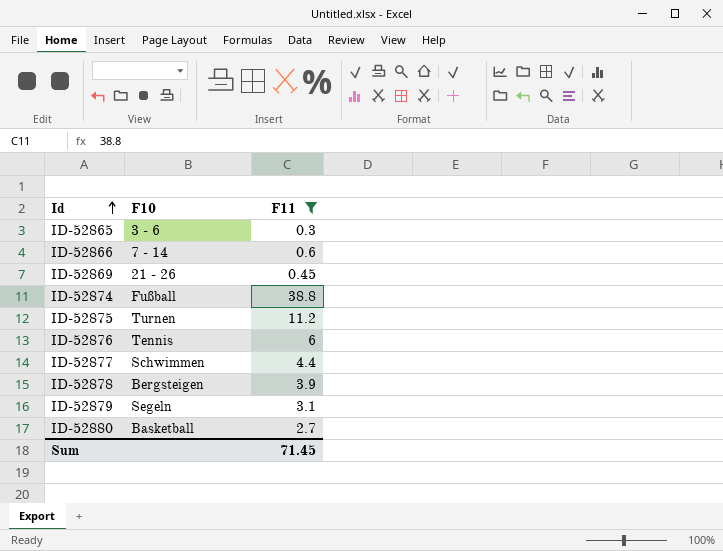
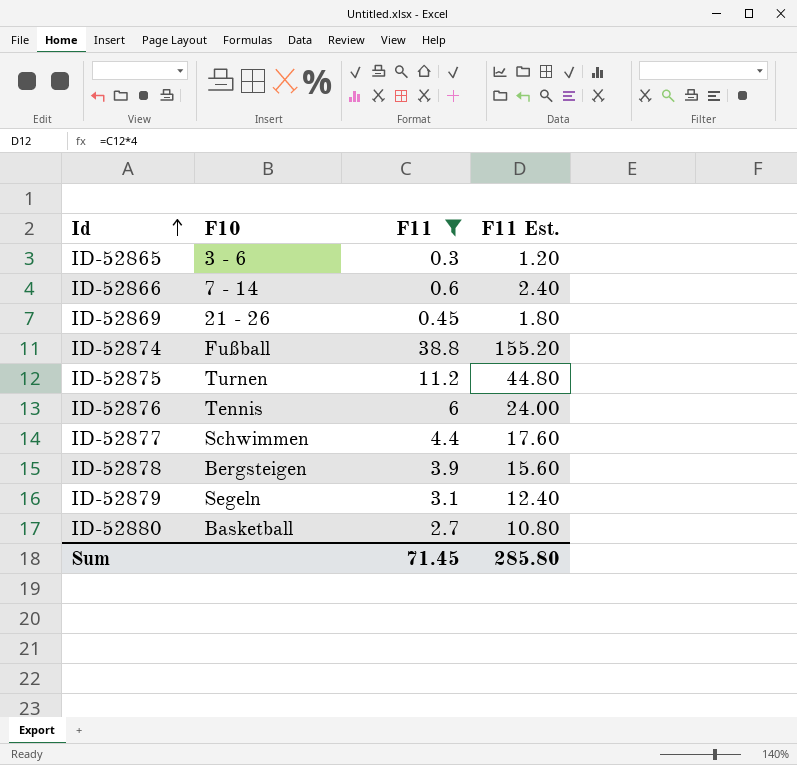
column F11 Est. | formula: none -> [F11] * 4

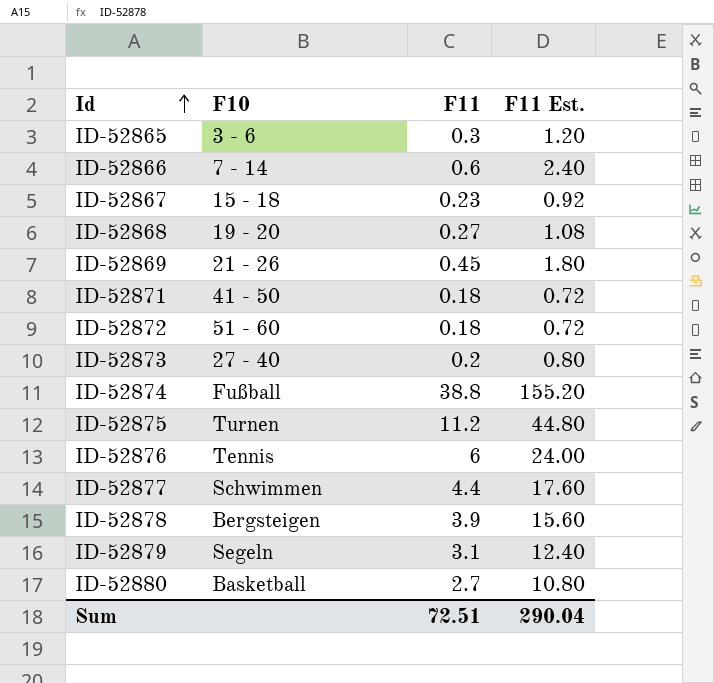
filter: F11 >= 0.3 -> none
Sum | F11: 71.45 -> 72.51
Sum | F11 Est.: 285.80 -> 290.04

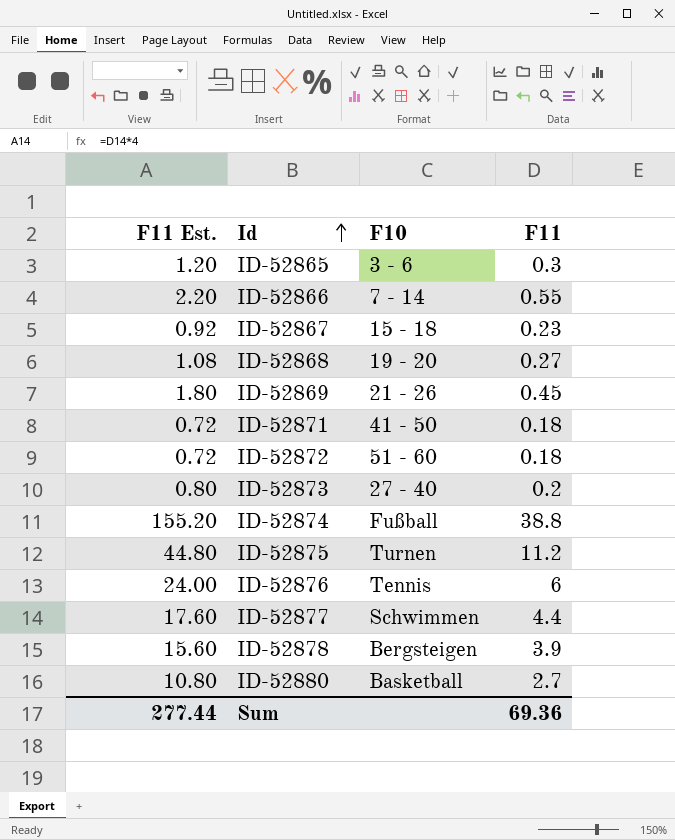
column F11 Est. | position: 4 -> 1
row ID-52879: Segeln | 3.1 | 12.40 -> none
ID-52866 | F11 Est.: 2.40 -> 2.20
ID-52866 | F11: 0.6 -> 0.55
Sum | F11 Est.: 290.04 -> 277.44
Sum | F11: 72.51 -> 69.36

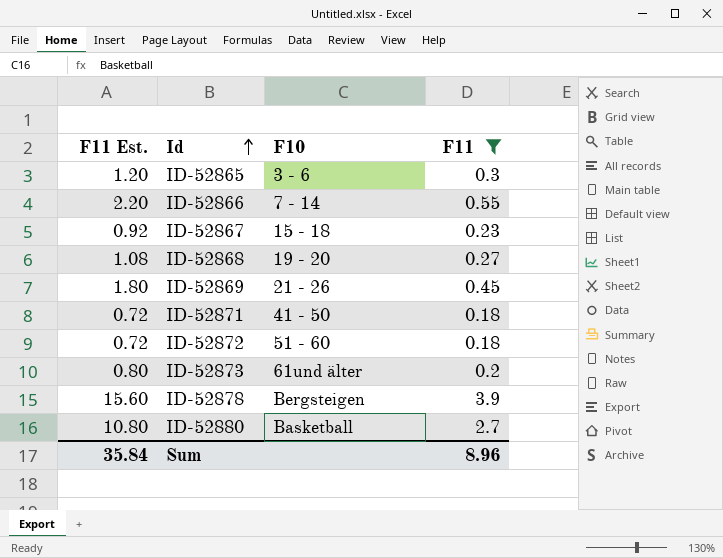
filter: none -> F11 <= 3.9
ID-52873 | F10: 27 - 40 -> 61und älter
Sum | F11 Est.: 277.44 -> 35.84
Sum | F11: 69.36 -> 8.96

